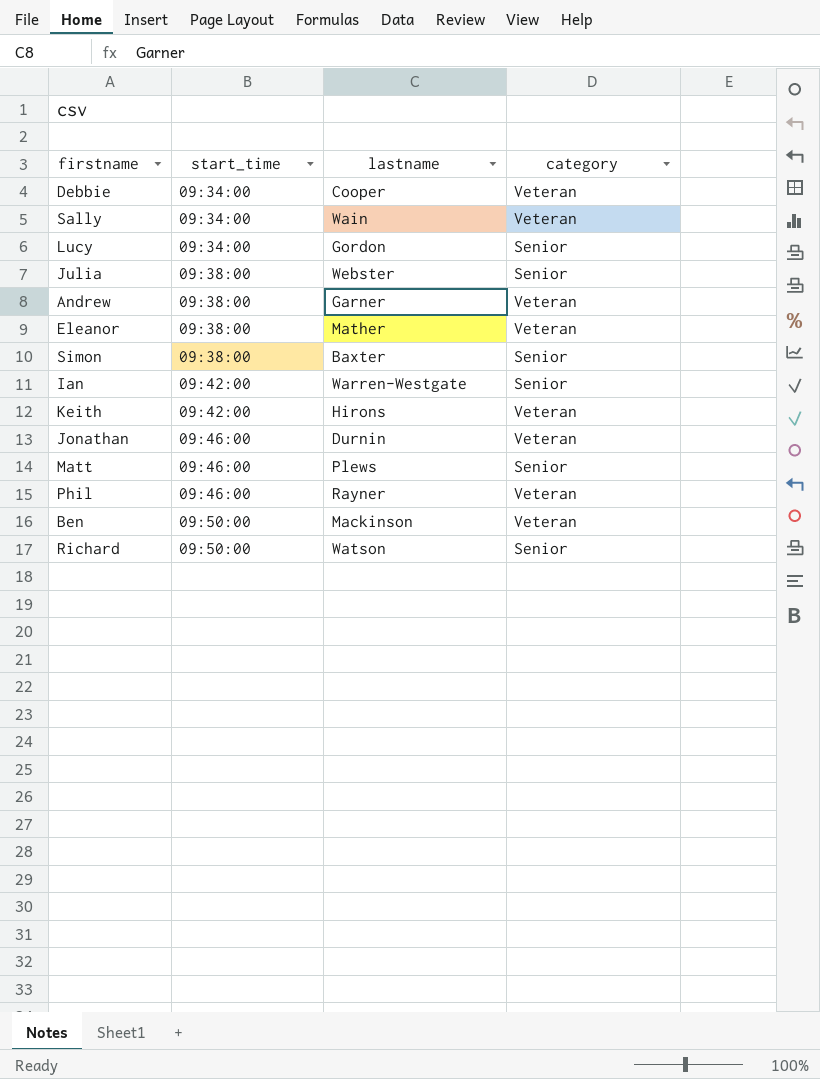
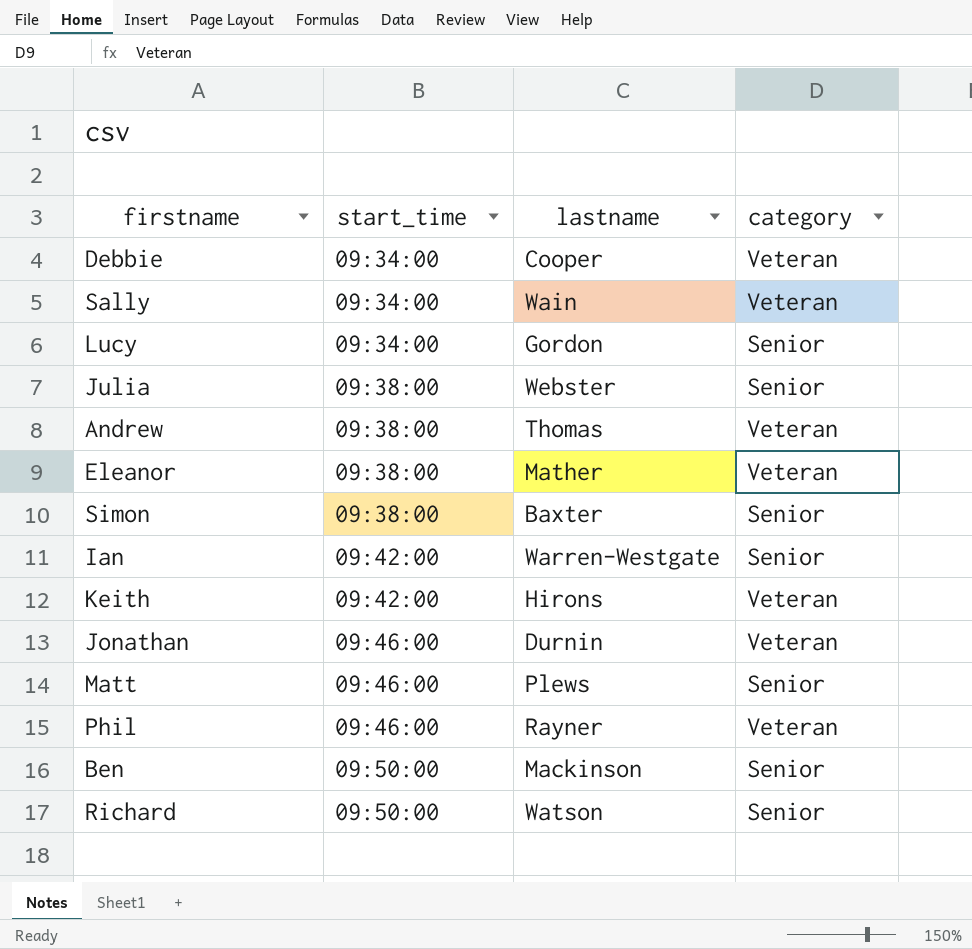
Andrew | lastname: Garner -> Thomas
Ben | category: Veteran -> Senior

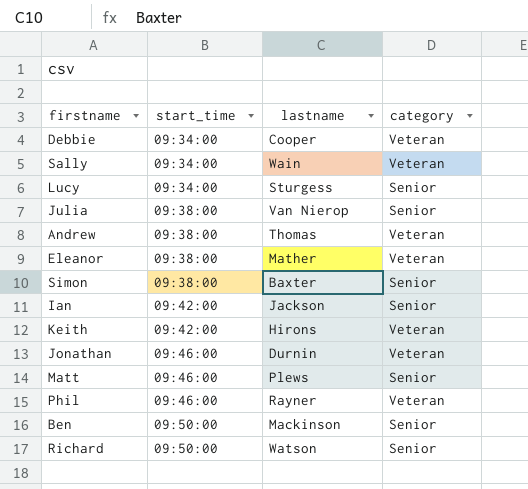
Lucy | lastname: Gordon -> Sturgess
Julia | lastname: Webster -> Van Nierop
Ian | lastname: Warren-Westgate -> Jackson

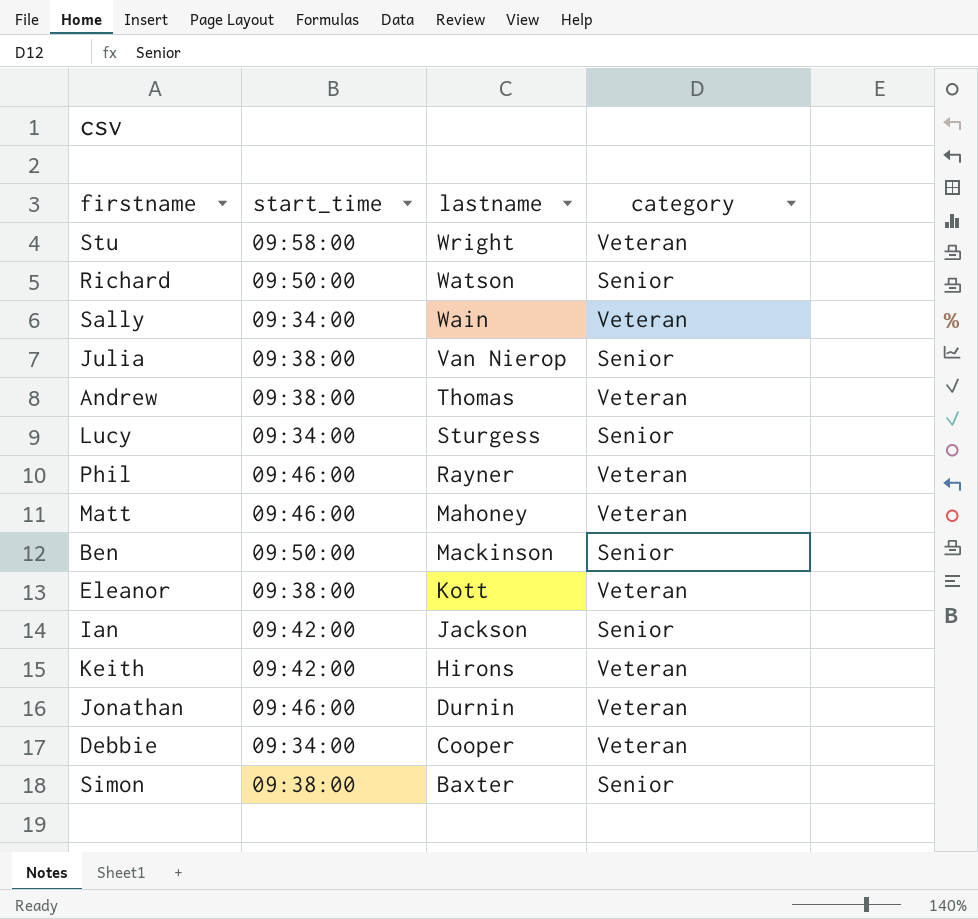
row order: start_time ascending -> lastname descending
row Stu: none -> 09:58:00 | Wright | Veteran
Matt | lastname: Plews -> Mahoney
Matt | category: Senior -> Veteran
Eleanor | lastname: Mather -> Kott

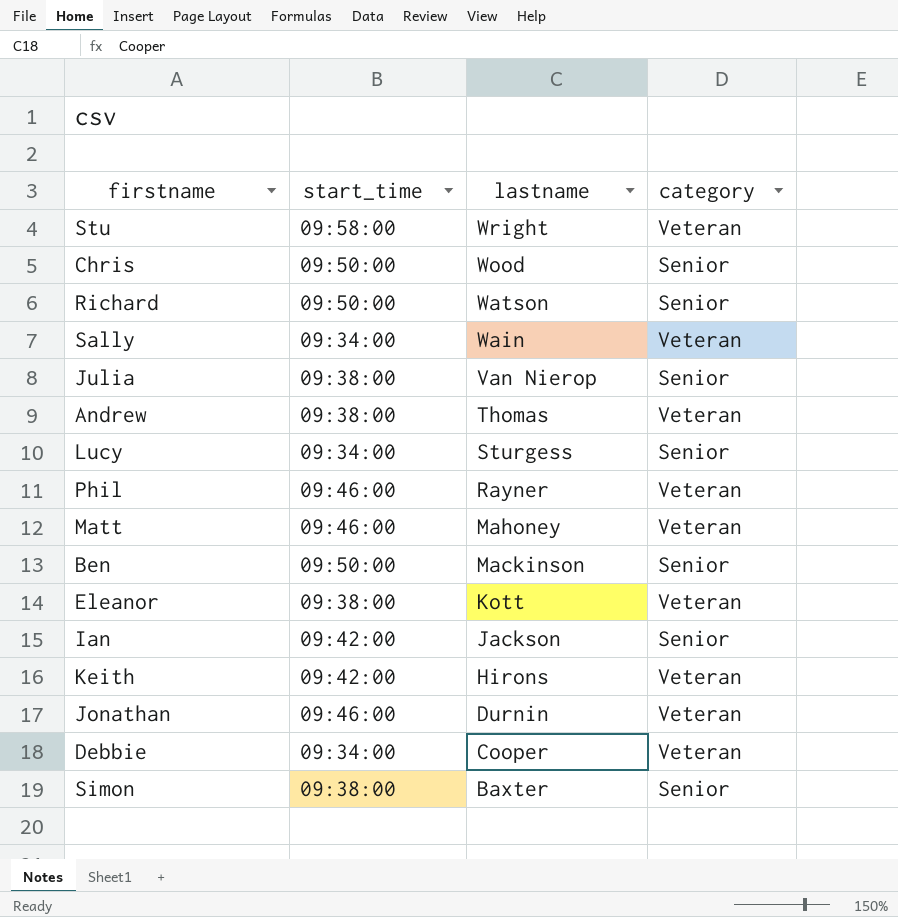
row Chris: none -> 09:50:00 | Wood | Senior

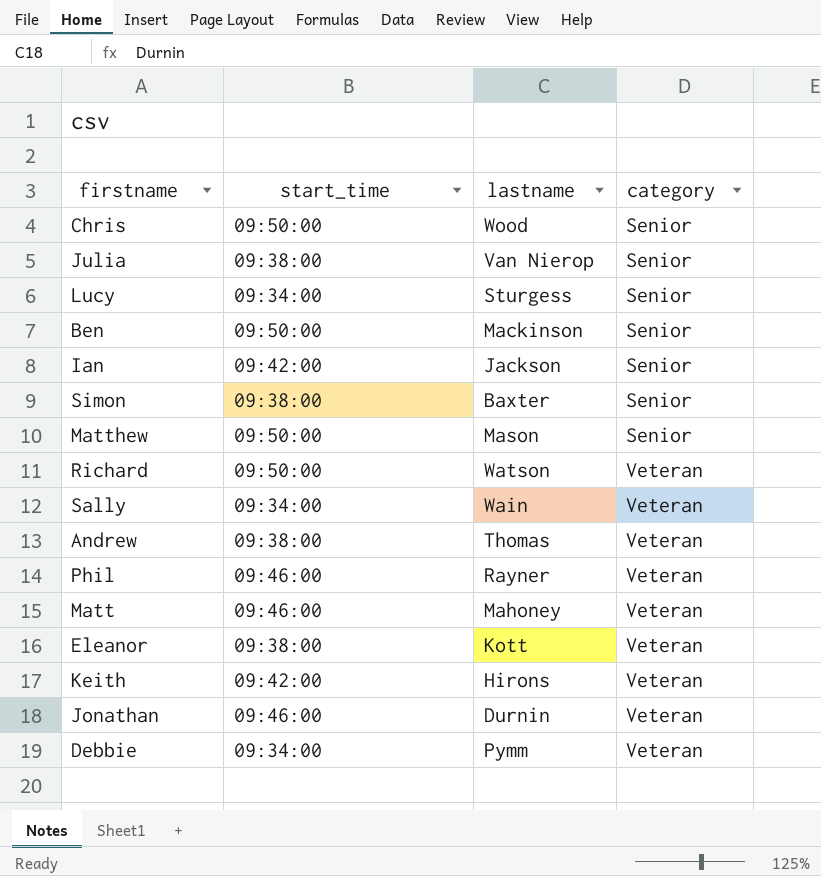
row order: lastname descending -> category ascending
row Stu: 09:58:00 | Wright | Veteran -> none
row Matthew: none -> 09:50:00 | Mason | Senior
Richard | category: Senior -> Veteran
Debbie | lastname: Cooper -> Pymm

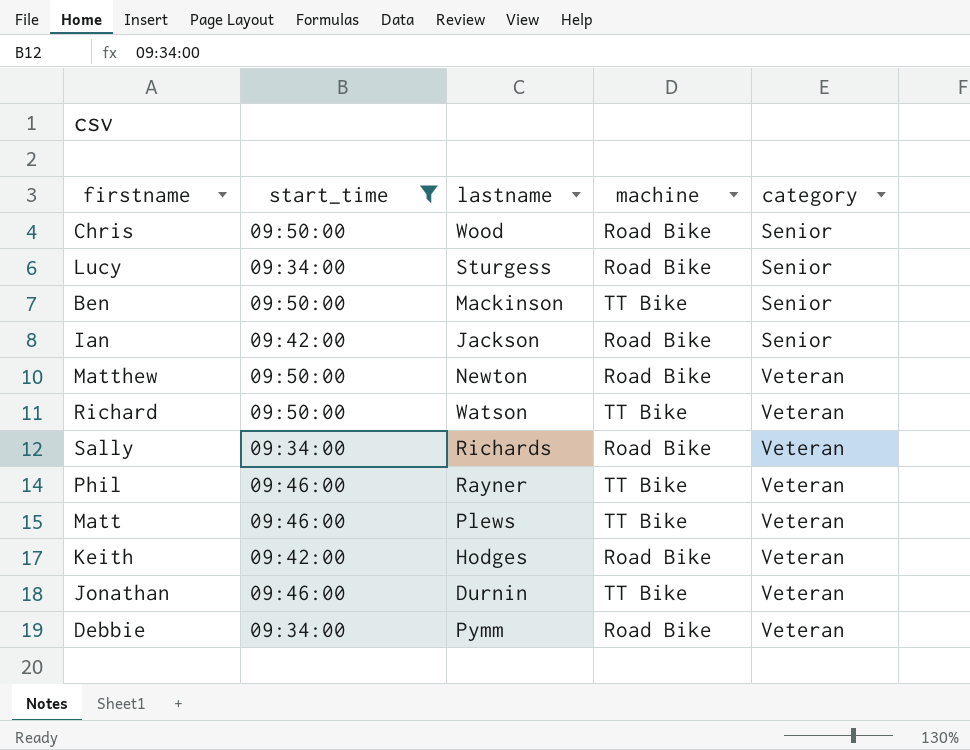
filter: none -> start_time != 09:38:00
column machine | position: none -> 4
Matthew | lastname: Mason -> Newton
Matthew | category: Senior -> Veteran
Sally | lastname: Wain -> Richards
Matt | lastname: Mahoney -> Plews
Keith | lastname: Hirons -> Hodges

